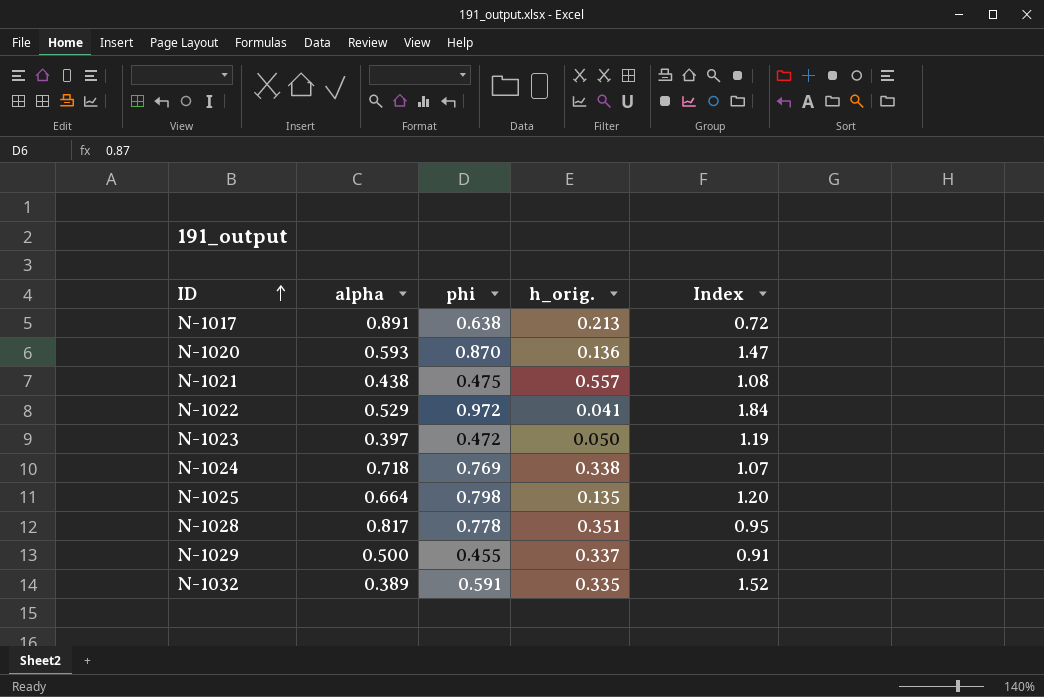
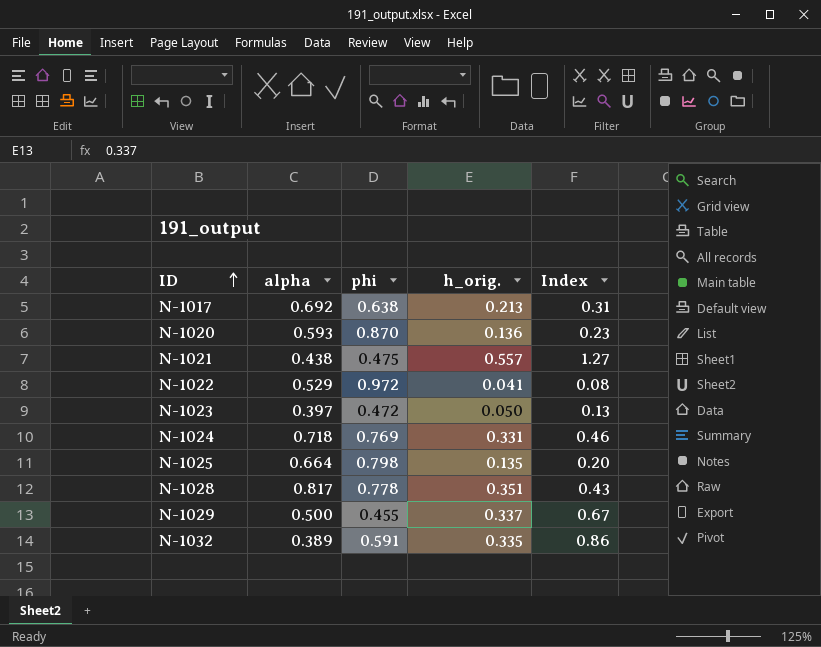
column Index | formula: [phi] / [alpha] -> [h_orig.] / [alpha]
N-1017 | alpha: 0.891 -> 0.692
N-1024 | h_orig.: 0.338 -> 0.331

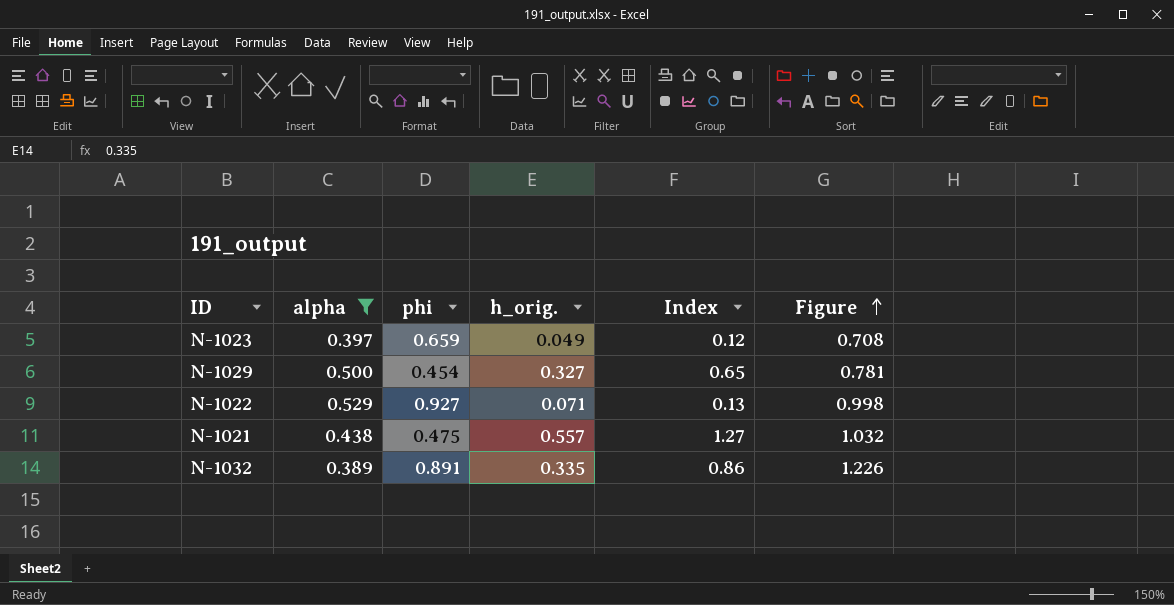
filter: none -> alpha <= 0.529
row order: ID ascending -> Figure ascending
column Figure | formula: none -> [phi] + [h_orig.]
N-1023 | phi: 0.472 -> 0.659
N-1023 | h_orig.: 0.050 -> 0.049
N-1023 | Index: 0.13 -> 0.12
N-1029 | phi: 0.455 -> 0.454
N-1029 | h_orig.: 0.337 -> 0.327
N-1029 | Index: 0.67 -> 0.65
N-1022 | phi: 0.972 -> 0.927
N-1022 | h_orig.: 0.041 -> 0.071
N-1022 | Index: 0.08 -> 0.13
N-1032 | phi: 0.591 -> 0.891

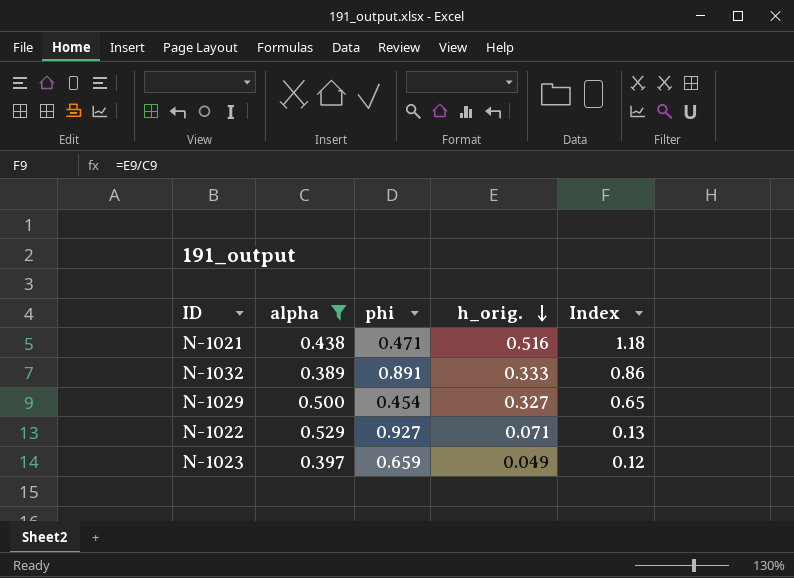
row order: Figure ascending -> h_orig. descending
column Figure | formula: [phi] + [h_orig.] -> none
N-1021 | phi: 0.475 -> 0.471
N-1021 | h_orig.: 0.557 -> 0.516
N-1021 | Index: 1.27 -> 1.18
N-1032 | h_orig.: 0.335 -> 0.333

